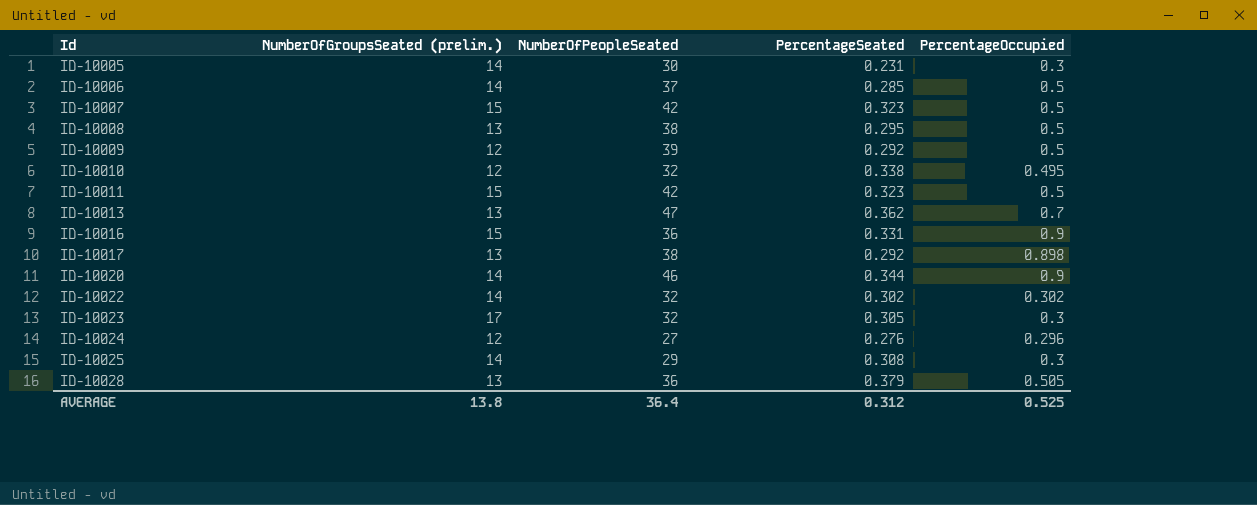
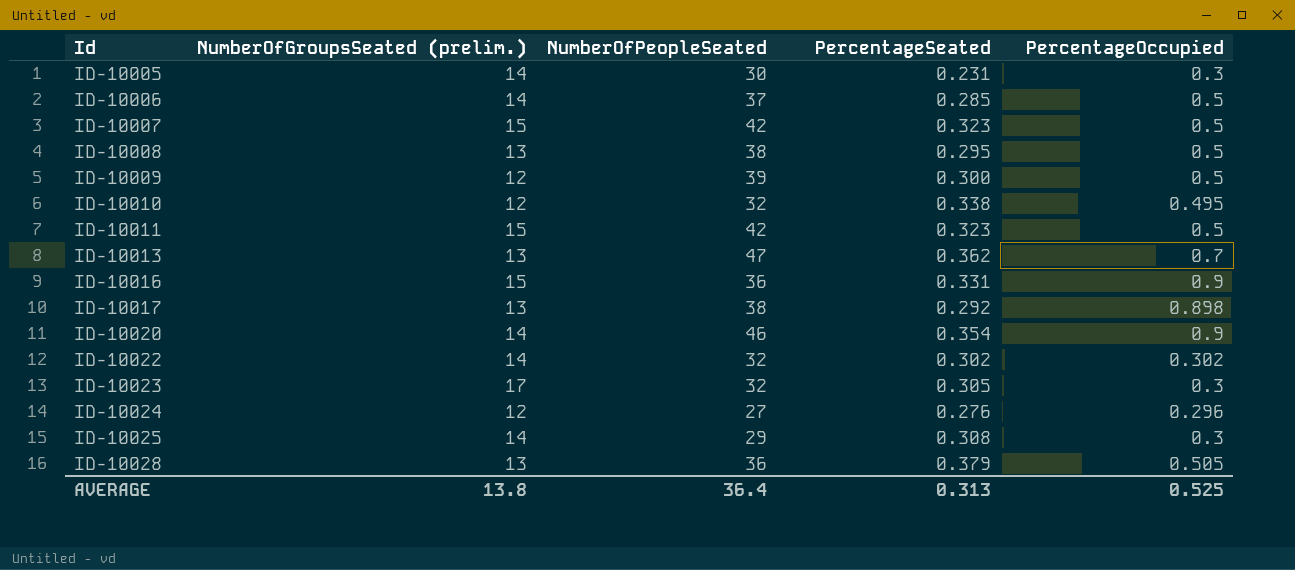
ID-10009 | PercentageSeated: 0.292 -> 0.300
ID-10020 | PercentageSeated: 0.344 -> 0.354
AVERAGE | PercentageSeated: 0.312 -> 0.313

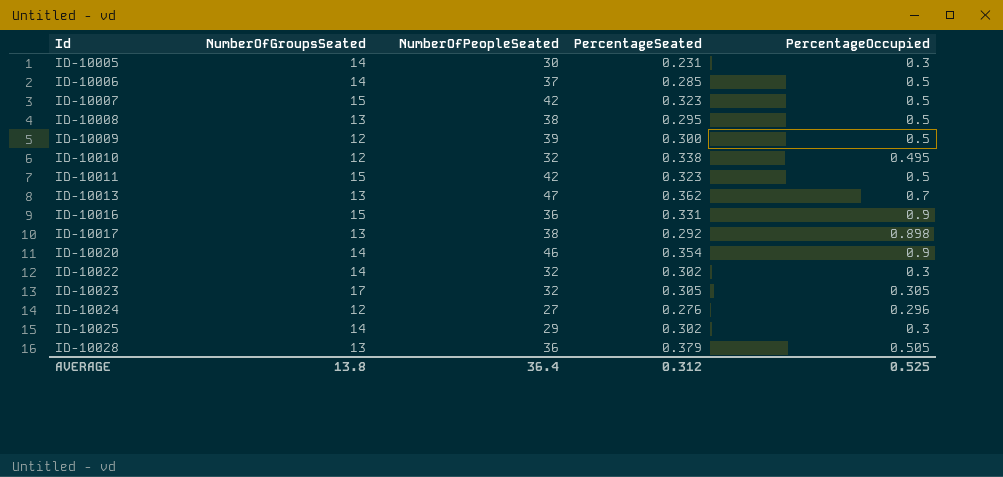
column name: NumberOfGroupsSeated (prelim.) -> NumberOfGroupsSeated
ID-10022 | PercentageOccupied: 0.302 -> 0.3
ID-10023 | PercentageOccupied: 0.3 -> 0.305
ID-10025 | PercentageSeated: 0.308 -> 0.302
AVERAGE | PercentageSeated: 0.313 -> 0.312

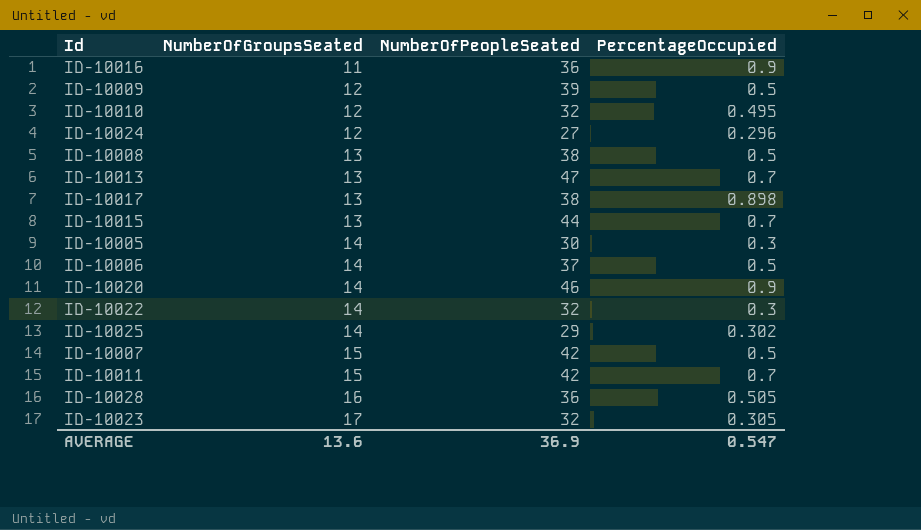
row order: Id ascending -> NumberOfGroupsSeated ascending
column PercentageSeated | position: 4 -> none
ID-10016 | NumberOfGroupsSeated: 15 -> 11
row ID-10015: none -> 13 | 44 | 0.7
ID-10025 | PercentageOccupied: 0.3 -> 0.302
ID-10011 | PercentageOccupied: 0.5 -> 0.7
ID-10028 | NumberOfGroupsSeated: 13 -> 16
AVERAGE | NumberOfGroupsSeated: 13.8 -> 13.6
AVERAGE | NumberOfPeopleSeated: 36.4 -> 36.9
AVERAGE | PercentageOccupied: 0.525 -> 0.547

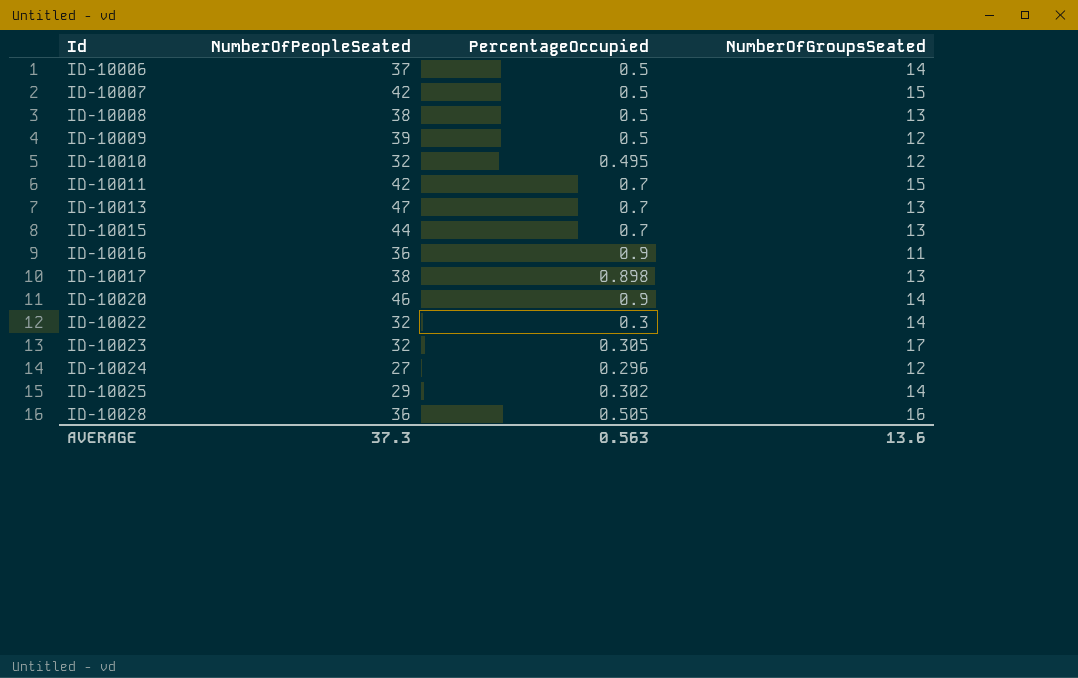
row order: NumberOfGroupsSeated ascending -> Id ascending
column NumberOfGroupsSeated | position: 2 -> 4
row ID-10005: 14 | 30 | 0.3 -> none
AVERAGE | NumberOfPeopleSeated: 36.9 -> 37.3
AVERAGE | PercentageOccupied: 0.547 -> 0.563

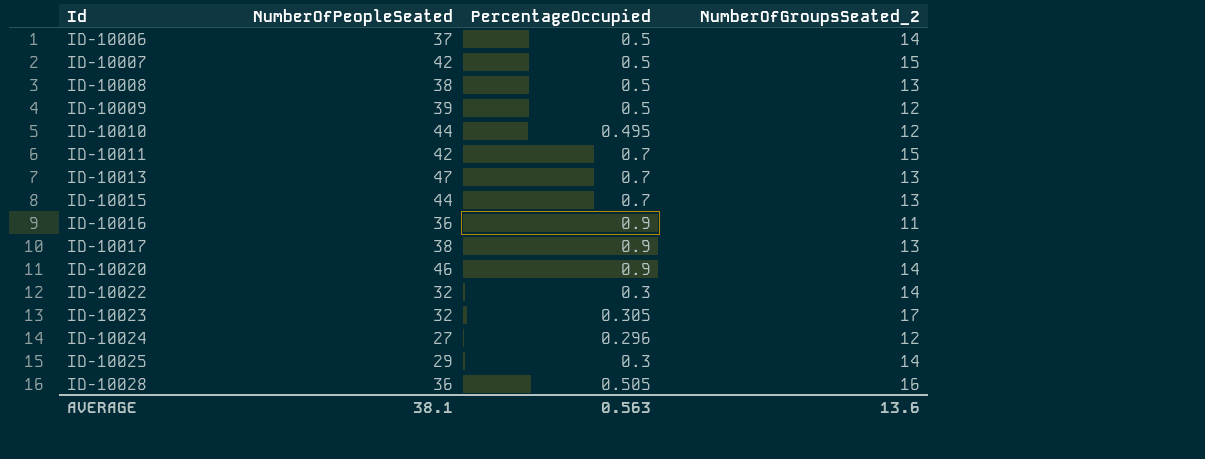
column name: NumberOfGroupsSeated -> NumberOfGroupsSeated_2
ID-10010 | NumberOfPeopleSeated: 32 -> 44
ID-10017 | PercentageOccupied: 0.898 -> 0.9
ID-10025 | PercentageOccupied: 0.302 -> 0.3
AVERAGE | NumberOfPeopleSeated: 37.3 -> 38.1

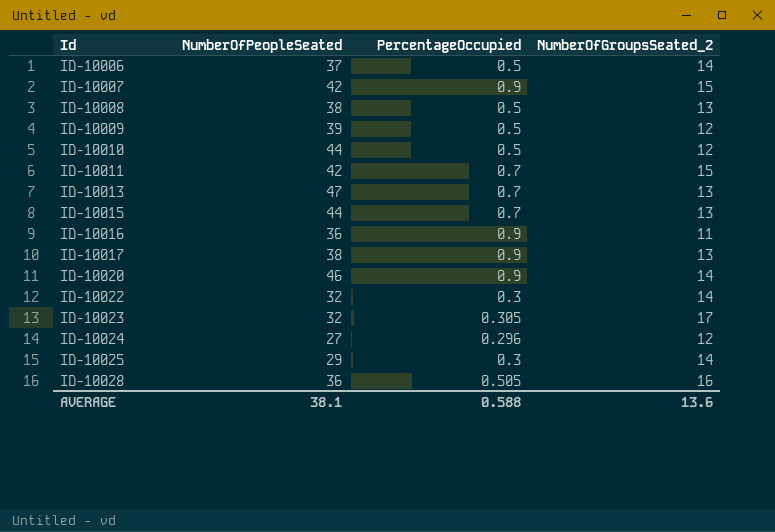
ID-10007 | PercentageOccupied: 0.5 -> 0.9
ID-10010 | PercentageOccupied: 0.495 -> 0.5
AVERAGE | PercentageOccupied: 0.563 -> 0.588

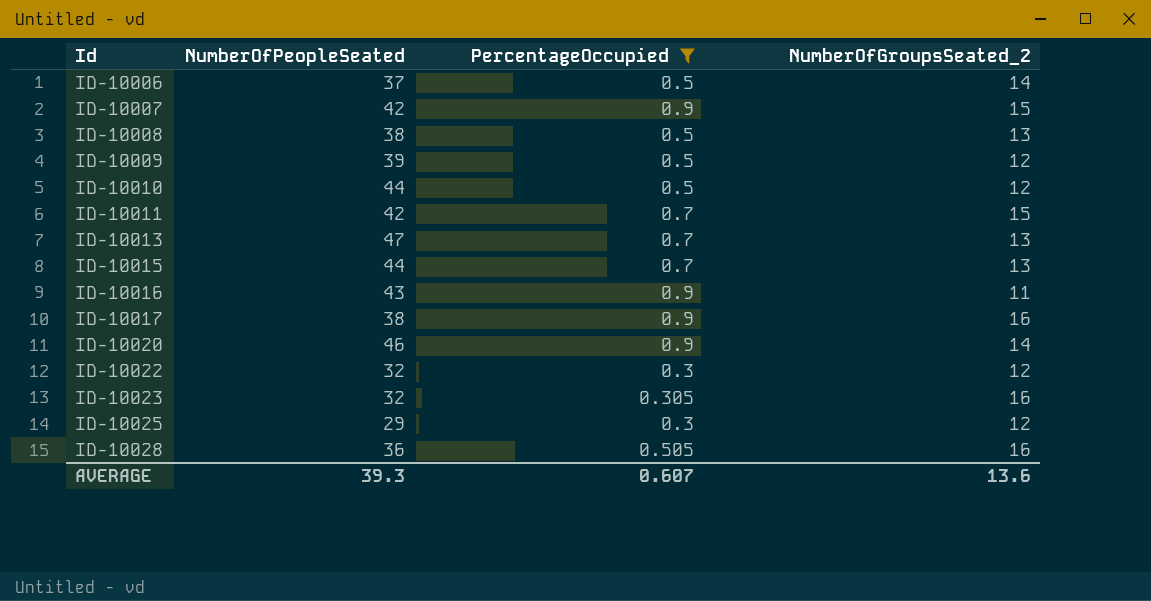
filter: none -> PercentageOccupied != 0.296
ID-10016 | NumberOfPeopleSeated: 36 -> 43
ID-10017 | NumberOfGroupsSeated_2: 13 -> 16
ID-10022 | NumberOfGroupsSeated_2: 14 -> 12
ID-10023 | NumberOfGroupsSeated_2: 17 -> 16
ID-10025 | NumberOfGroupsSeated_2: 14 -> 12
AVERAGE | NumberOfPeopleSeated: 38.1 -> 39.3
AVERAGE | PercentageOccupied: 0.588 -> 0.607

